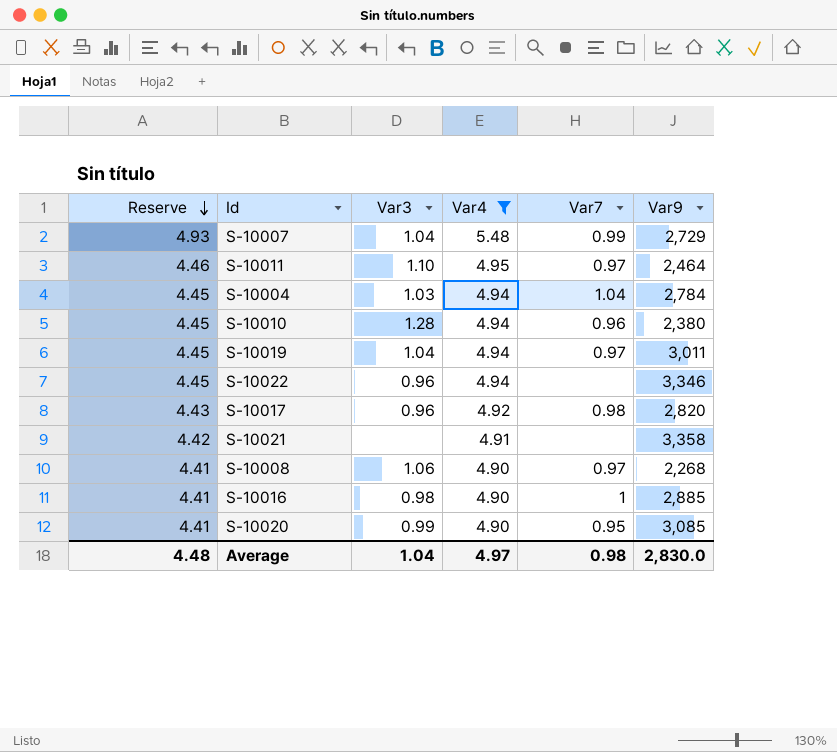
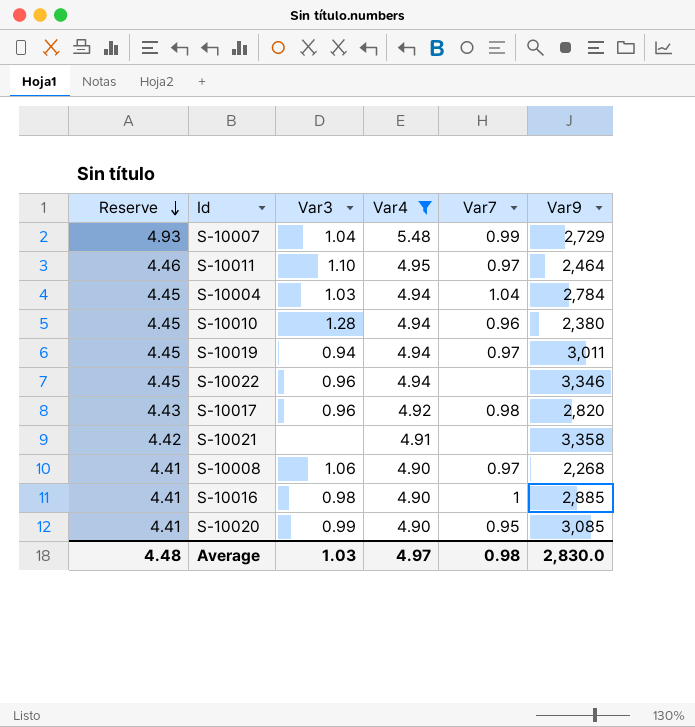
S-10019 | Var3: 1.04 -> 0.94
Average | Var3: 1.04 -> 1.03

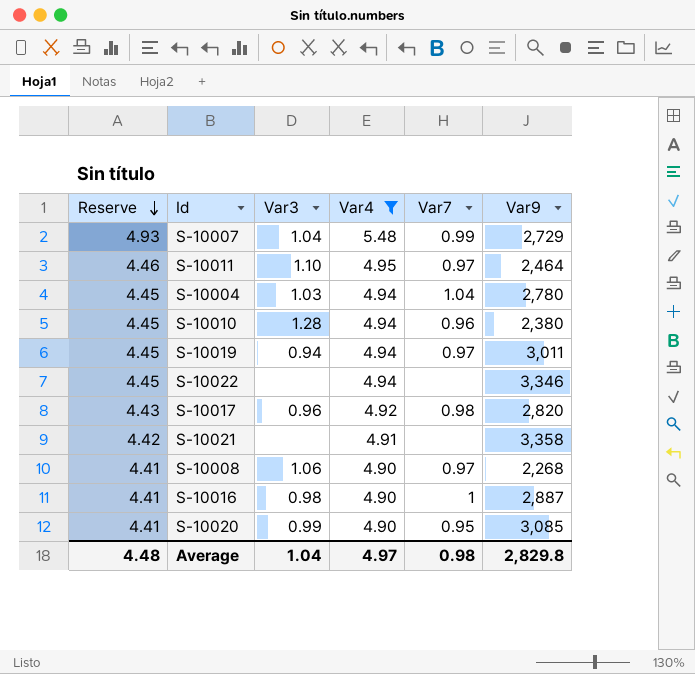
S-10004 | Var9: 2,784 -> 2,780
S-10022 | Var3: 0.96 -> none
S-10016 | Var9: 2,885 -> 2,887
Average | Var3: 1.03 -> 1.04
Average | Var9: 2,830.0 -> 2,829.8

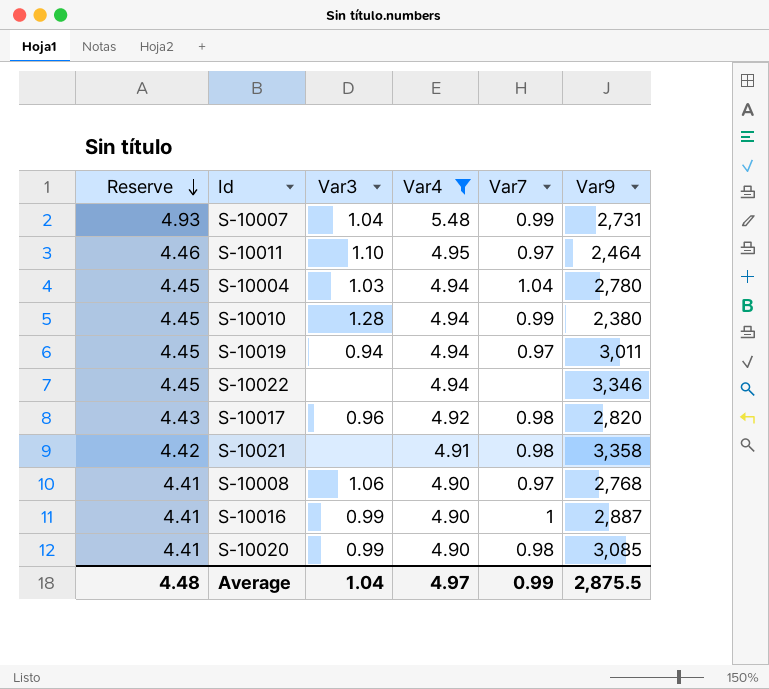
S-10007 | Var9: 2,729 -> 2,731
S-10010 | Var7: 0.96 -> 0.99
S-10021 | Var7: none -> 0.98
S-10008 | Var9: 2,268 -> 2,768
S-10016 | Var3: 0.98 -> 0.99
S-10020 | Var7: 0.95 -> 0.98
Average | Var7: 0.98 -> 0.99
Average | Var9: 2,829.8 -> 2,875.5

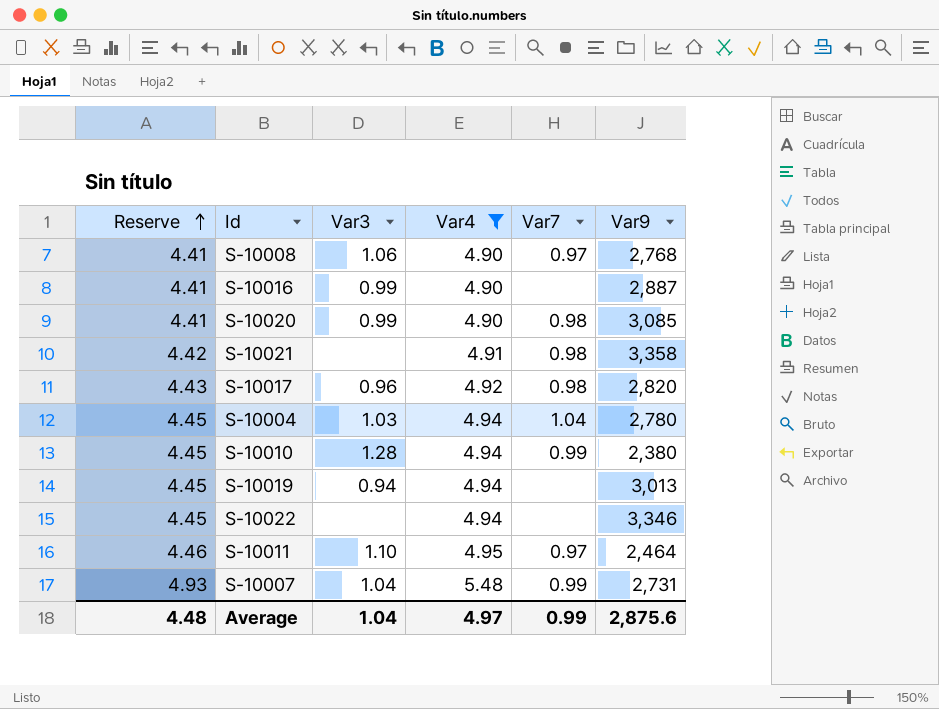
row order: Reserve descending -> Reserve ascending
S-10016 | Var7: 1 -> none
S-10019 | Var7: 0.97 -> none
S-10019 | Var9: 3,011 -> 3,013
Average | Var9: 2,875.5 -> 2,875.6

